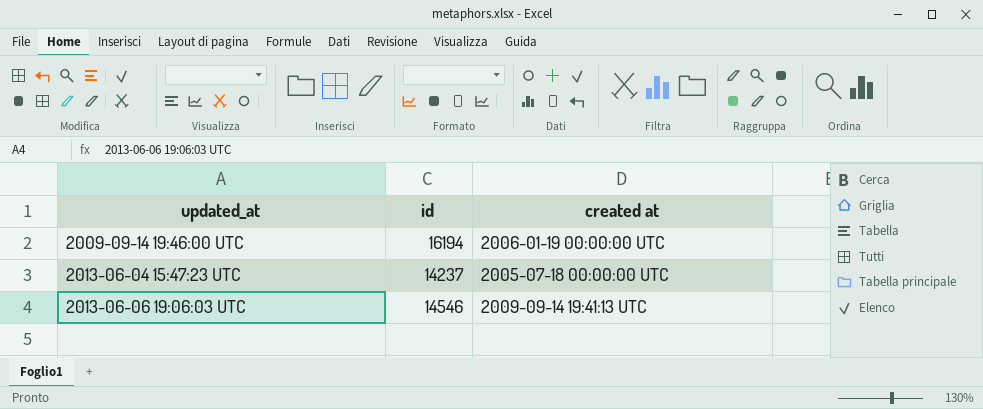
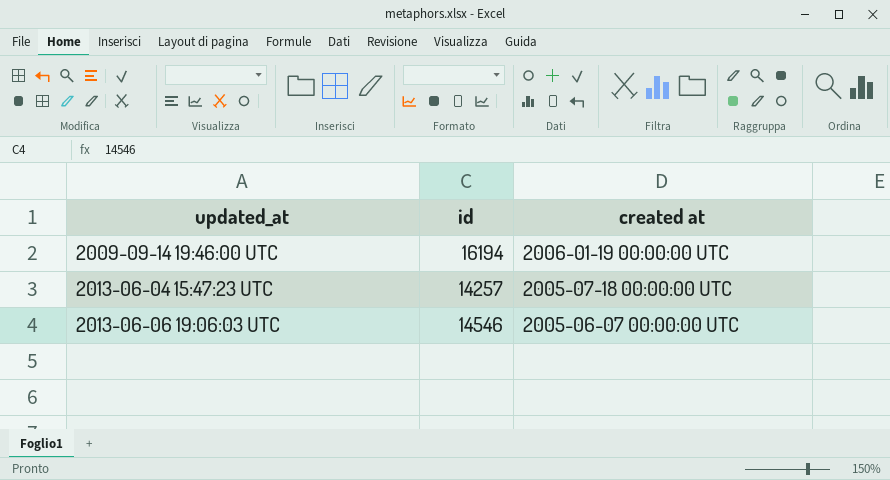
2013-06-04 15:47:23 UTC | id: 14237 -> 14257
2013-06-06 19:06:03 UTC | created at: 2009-09-14 19:41:13 UTC -> 2005-06-07 00:00:00 UTC

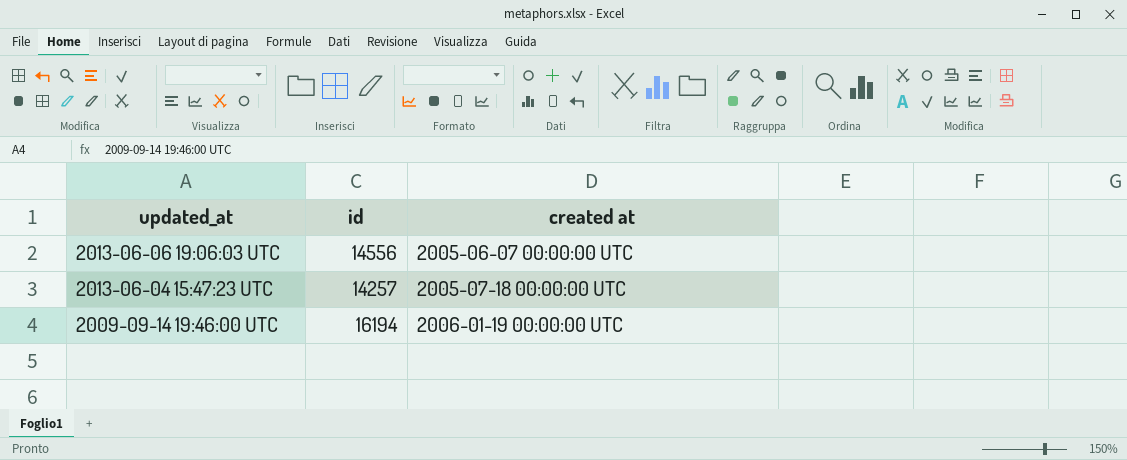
row order: updated_at ascending -> updated_at descending
2013-06-06 19:06:03 UTC | id: 14546 -> 14556

